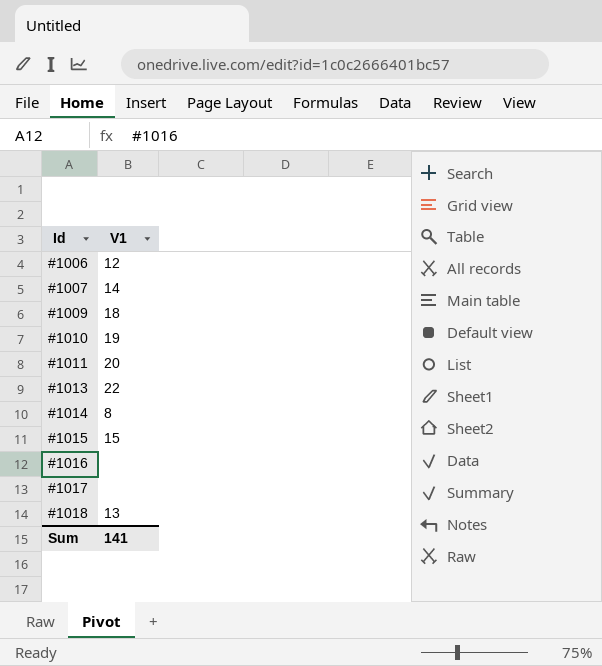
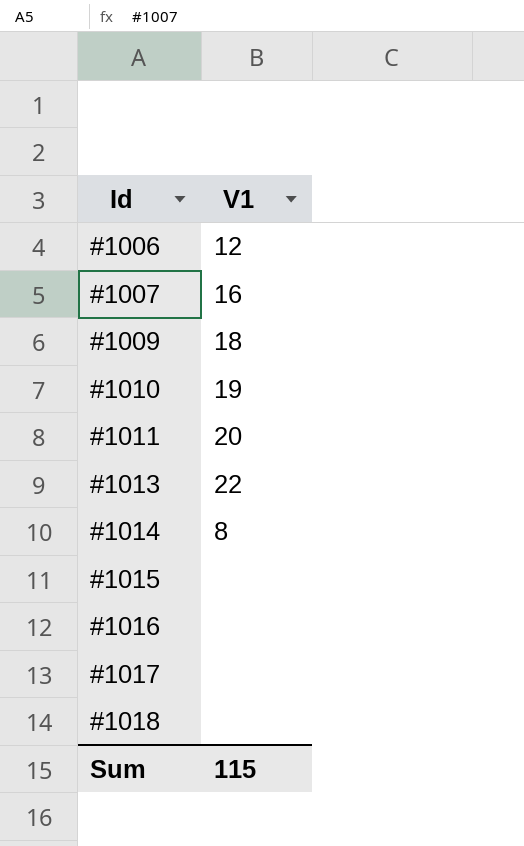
#1007 | V1: 14 -> 16
#1015 | V1: 15 -> none
#1018 | V1: 13 -> none
Sum | V1: 141 -> 115

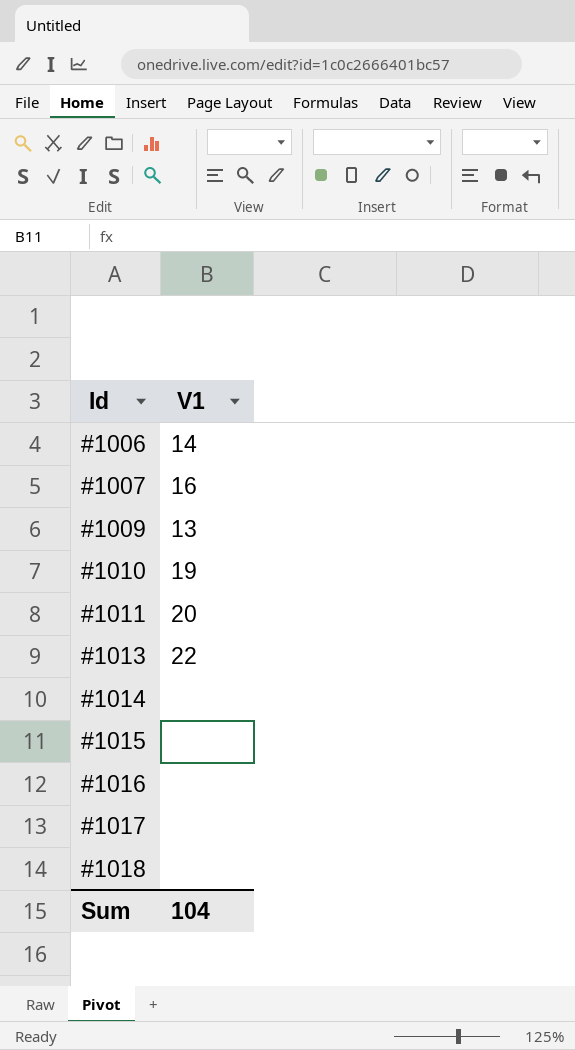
#1006 | V1: 12 -> 14
#1009 | V1: 18 -> 13
#1014 | V1: 8 -> none
Sum | V1: 115 -> 104

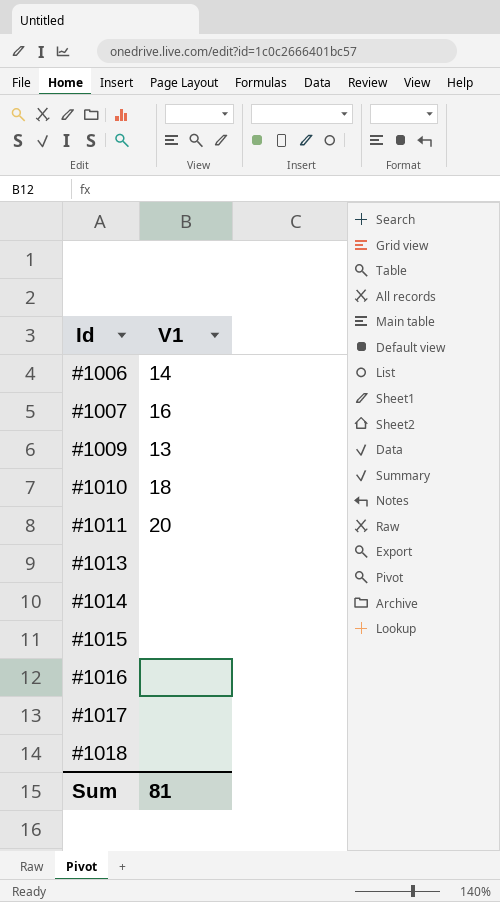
#1010 | V1: 19 -> 18
#1013 | V1: 22 -> none
Sum | V1: 104 -> 81

